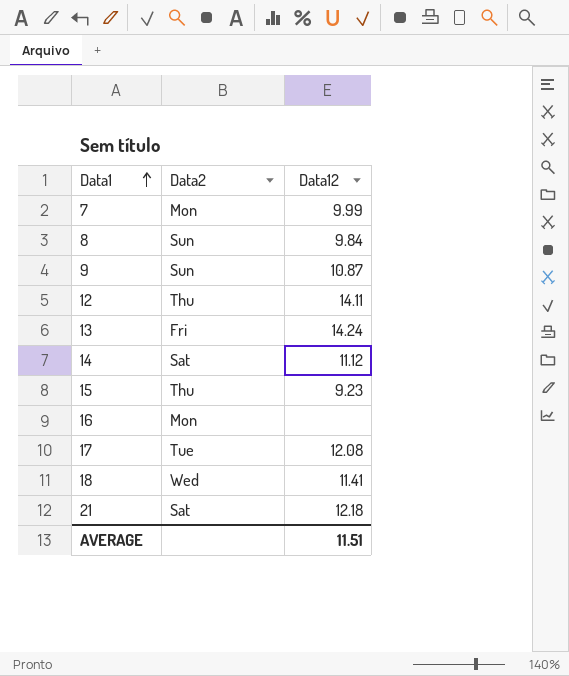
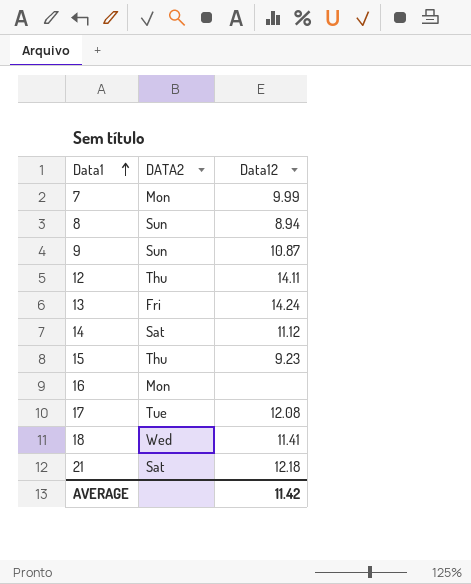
column name: Data2 -> DATA2
8 | Data12: 9.84 -> 8.94
AVERAGE | Data12: 11.51 -> 11.42

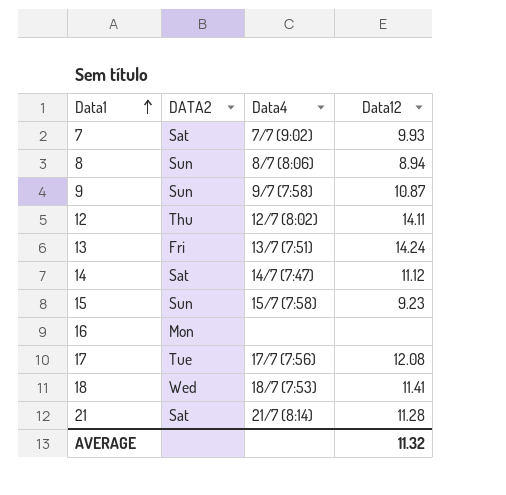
column Data4 | position: none -> 3
7 | DATA2: Mon -> Sat
7 | Data12: 9.99 -> 9.93
15 | DATA2: Thu -> Sun
21 | Data12: 12.18 -> 11.28
AVERAGE | Data12: 11.42 -> 11.32

